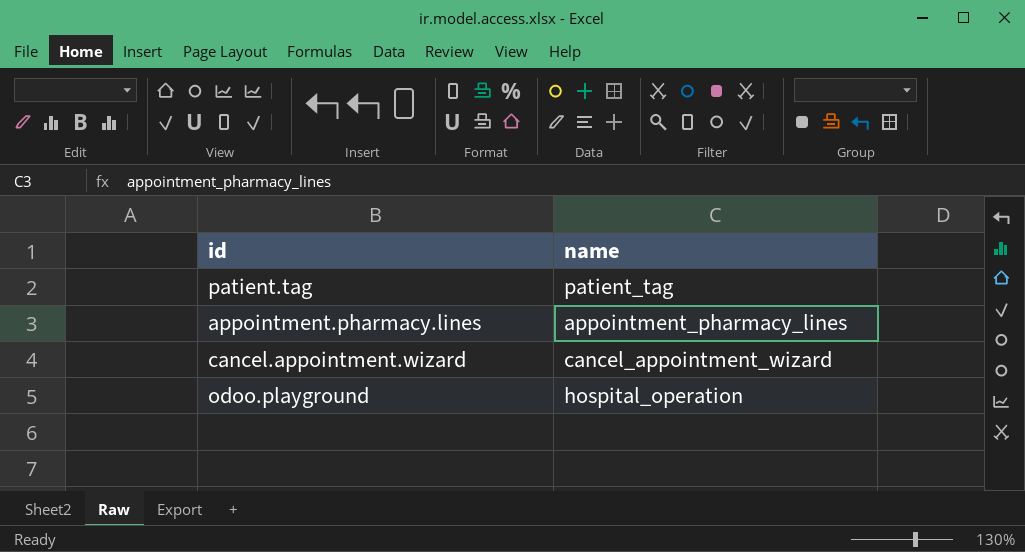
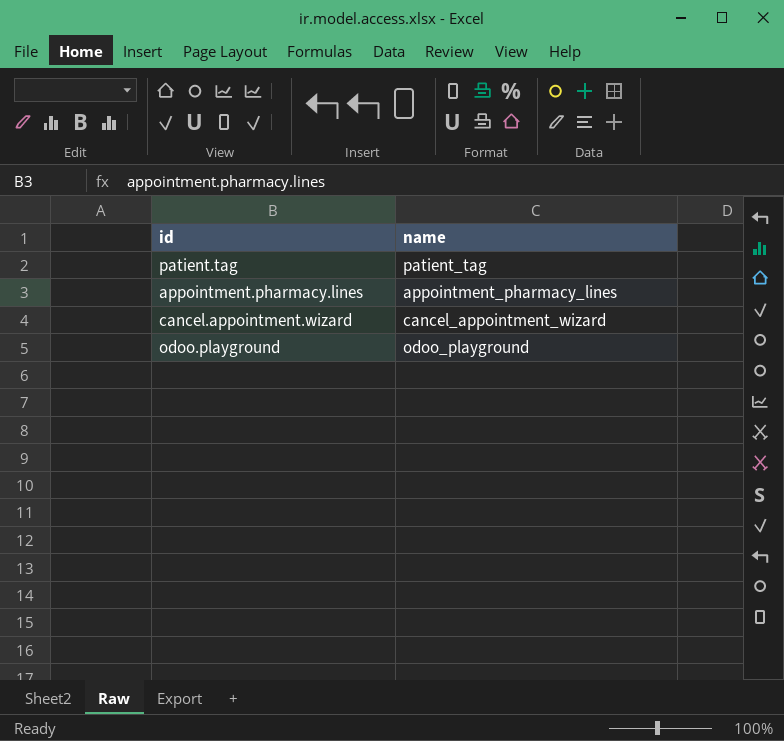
odoo.playground | name: hospital_operation -> odoo_playground

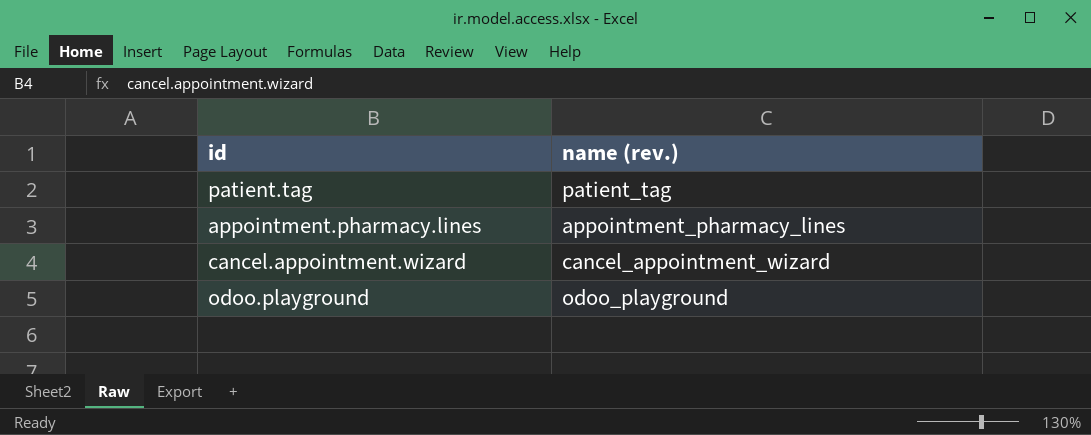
column name: name -> name (rev.)

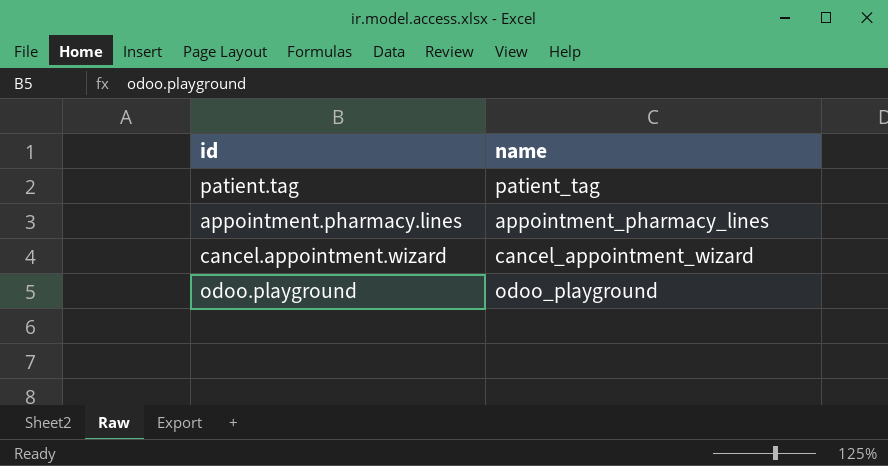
column name: name (rev.) -> name

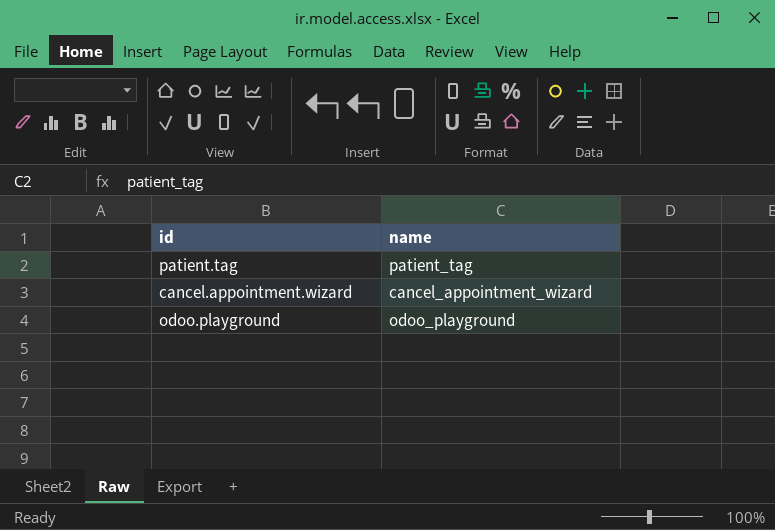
row appointment.pharmacy.lines: appointment_pharmacy_lines -> none

